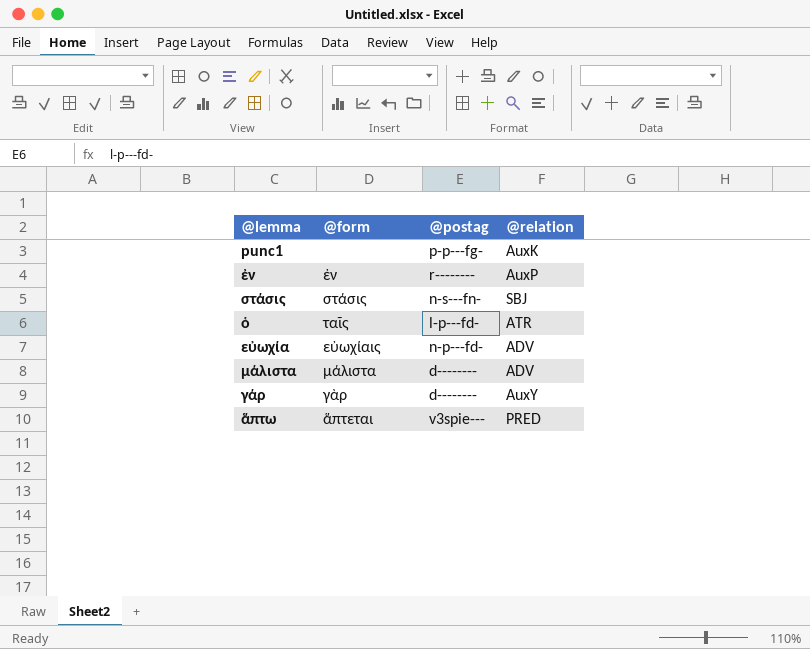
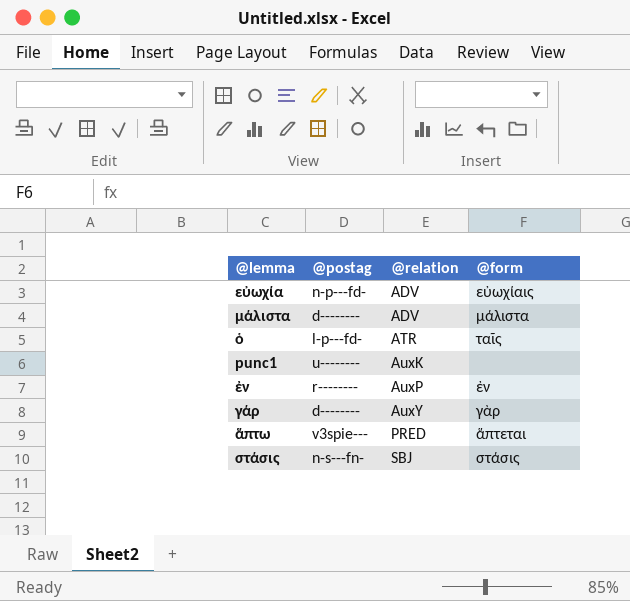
row order: none -> @relation ascending
column @form | position: 2 -> 4
punc1 | @postag: p-p---fg- -> u--------

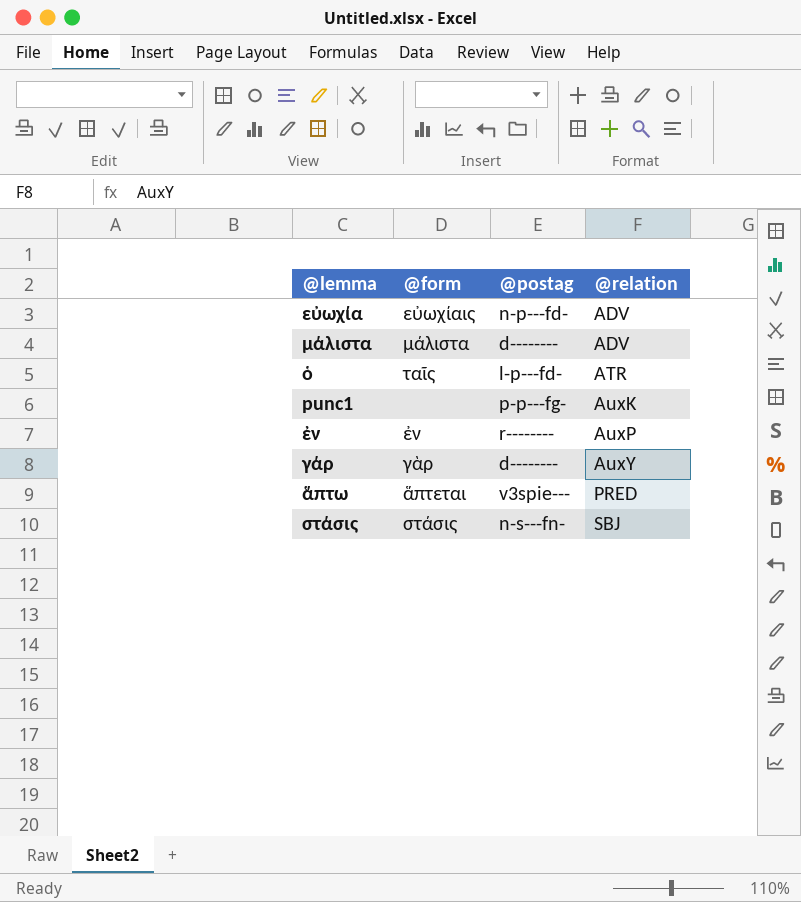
column @form | position: 4 -> 2
punc1 | @postag: u-------- -> p-p---fg-

